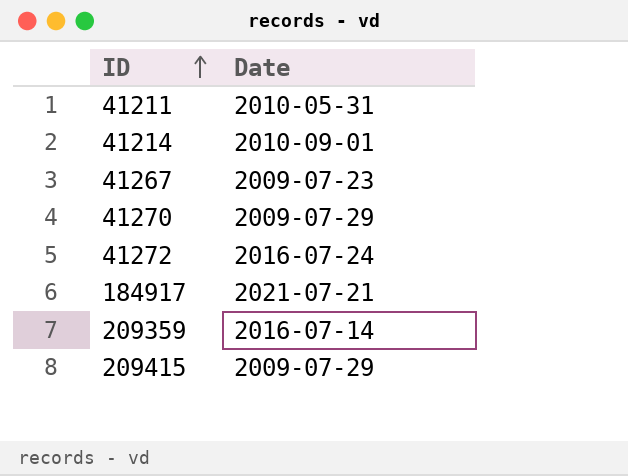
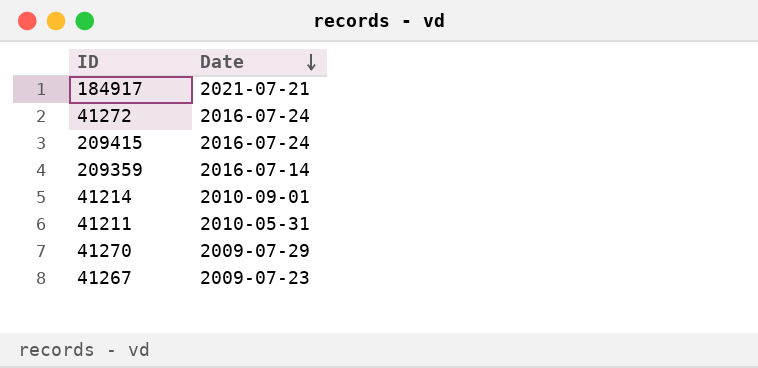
row order: ID ascending -> Date descending
209415 | Date: 2009-07-29 -> 2016-07-24

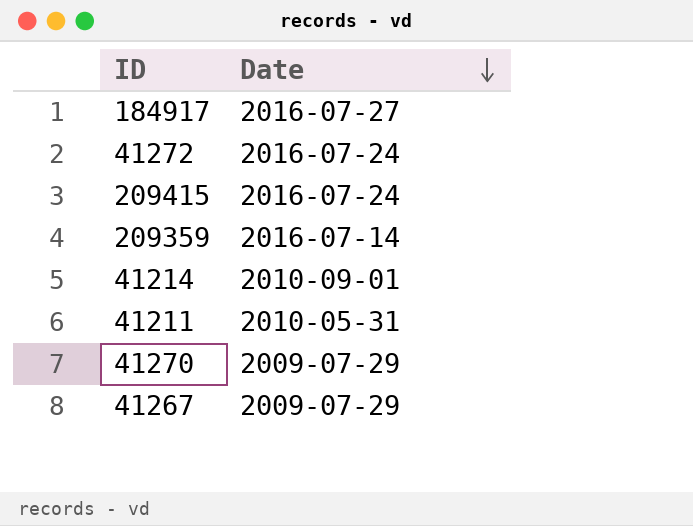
184917 | Date: 2021-07-21 -> 2016-07-27
41267 | Date: 2009-07-23 -> 2009-07-29

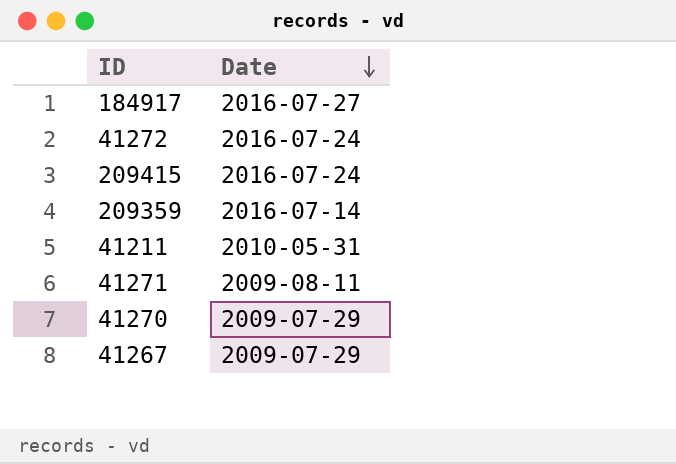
row 41214: 2010-09-01 -> none
row 41271: none -> 2009-08-11

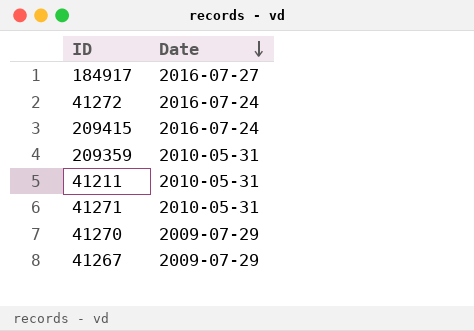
209359 | Date: 2016-07-14 -> 2010-05-31
41271 | Date: 2009-08-11 -> 2010-05-31

